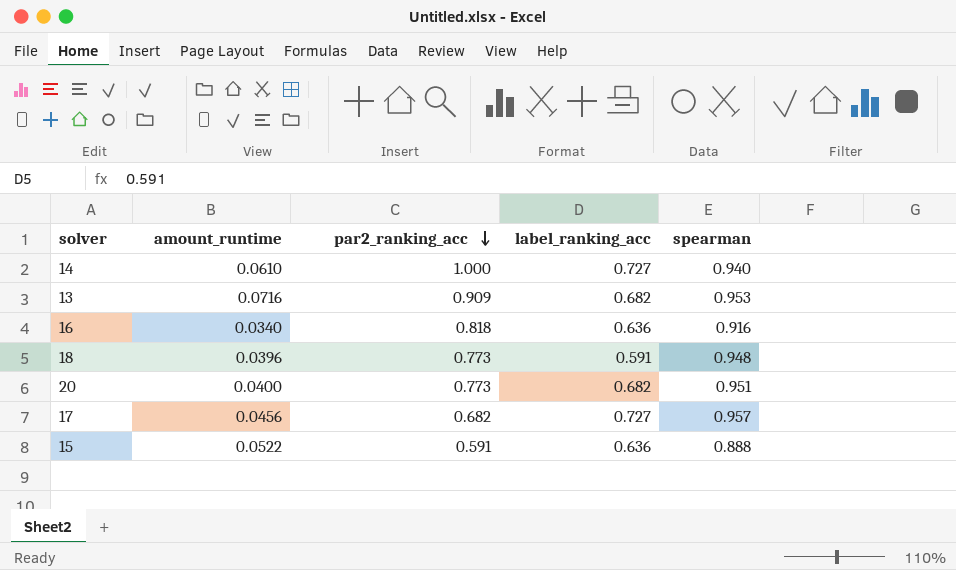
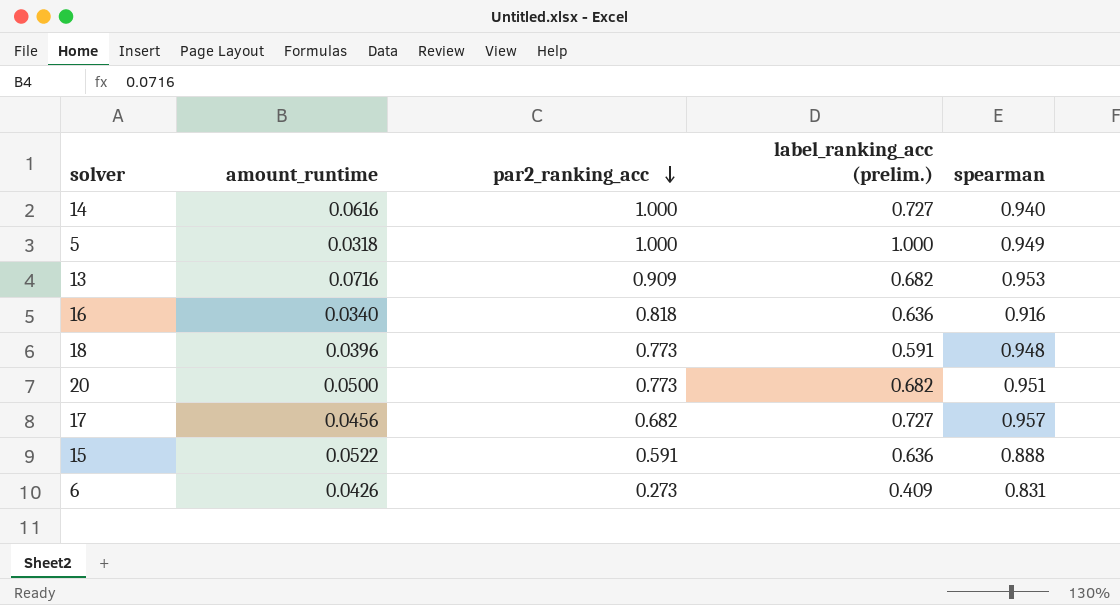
column name: label_ranking_acc -> label_ranking_acc (prelim.)
14 | amount_runtime: 0.0610 -> 0.0616
row 5: none -> 0.0318 | 1.000 | 1.000 | 0.949
20 | amount_runtime: 0.0400 -> 0.0500
row 6: none -> 0.0426 | 0.273 | 0.409 | 0.831

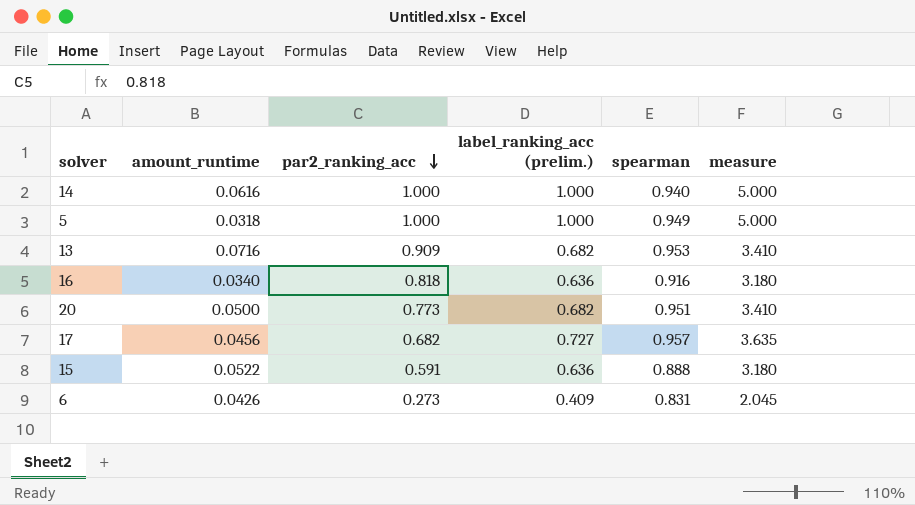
column measure | formula: none -> [label_ranking_acc (prelim.)] * 5
row 18: 0.0396 | 0.773 | 0.591 | 0.948 -> none
14 | label_ranking_acc (prelim.): 0.727 -> 1.000

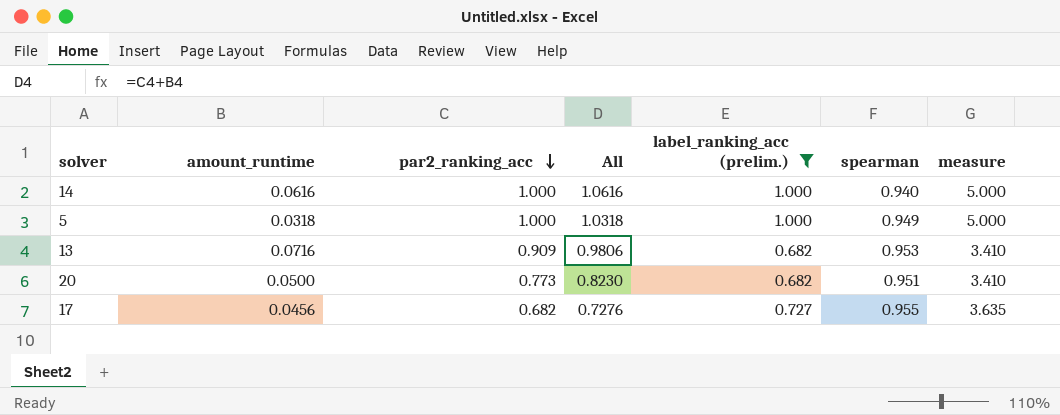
filter: none -> label_ranking_acc (prelim.) >= 0.682
column All | formula: none -> [amount_runtime] + [par2_ranking_acc]
17 | spearman: 0.957 -> 0.955

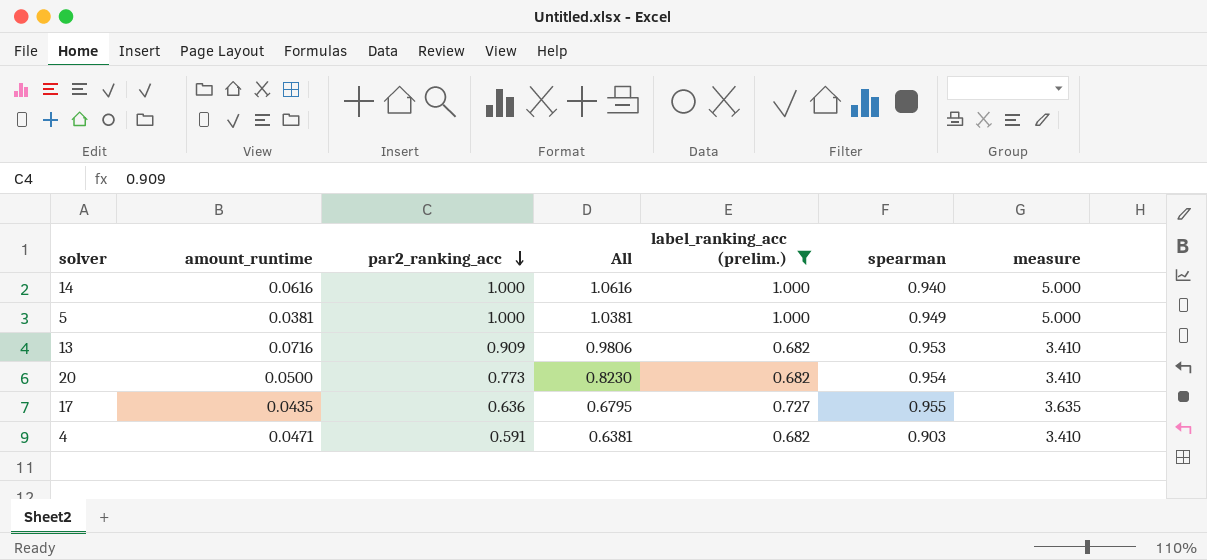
5 | amount_runtime: 0.0318 -> 0.0381
5 | All: 1.0318 -> 1.0381
20 | spearman: 0.951 -> 0.954
17 | amount_runtime: 0.0456 -> 0.0435
17 | par2_ranking_acc: 0.682 -> 0.636
17 | All: 0.7276 -> 0.6795
row 4: none -> 0.0471 | 0.591 | 0.6381 | 0.682 | 0.903 | 3.410

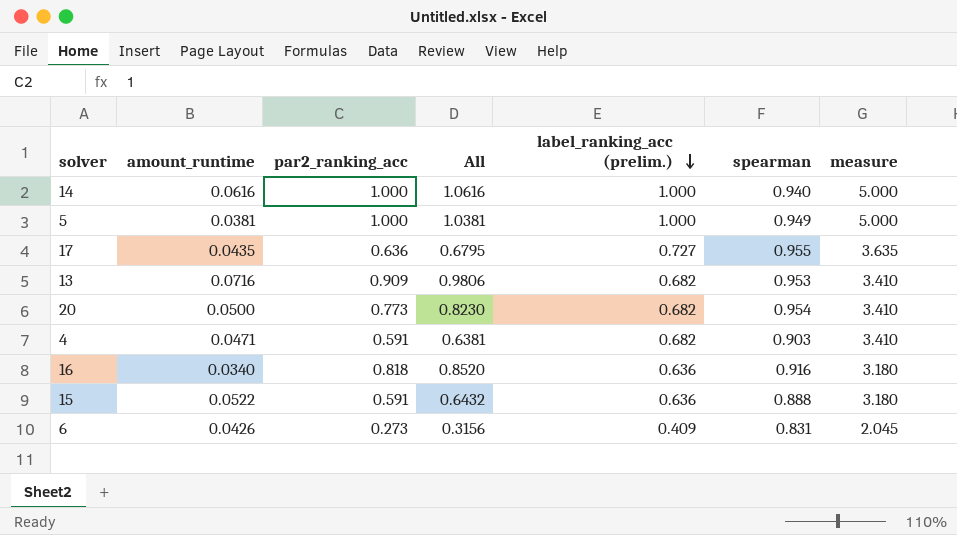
filter: label_ranking_acc (prelim.) >= 0.682 -> none
row order: par2_ranking_acc descending -> label_ranking_acc (prelim.) descending

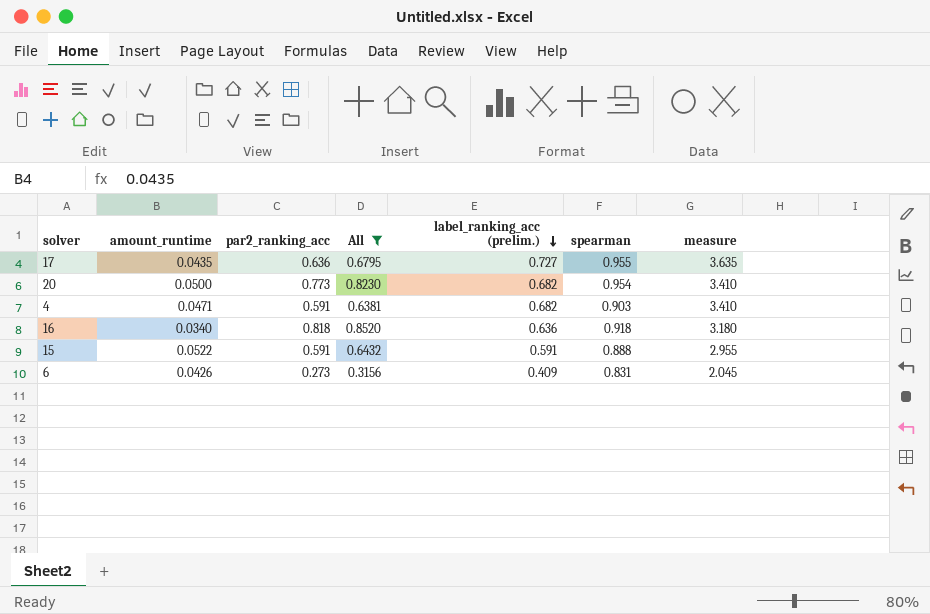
filter: none -> All <= 0.8520
16 | spearman: 0.916 -> 0.918
15 | label_ranking_acc (prelim.): 0.636 -> 0.591
15 | measure: 3.180 -> 2.955

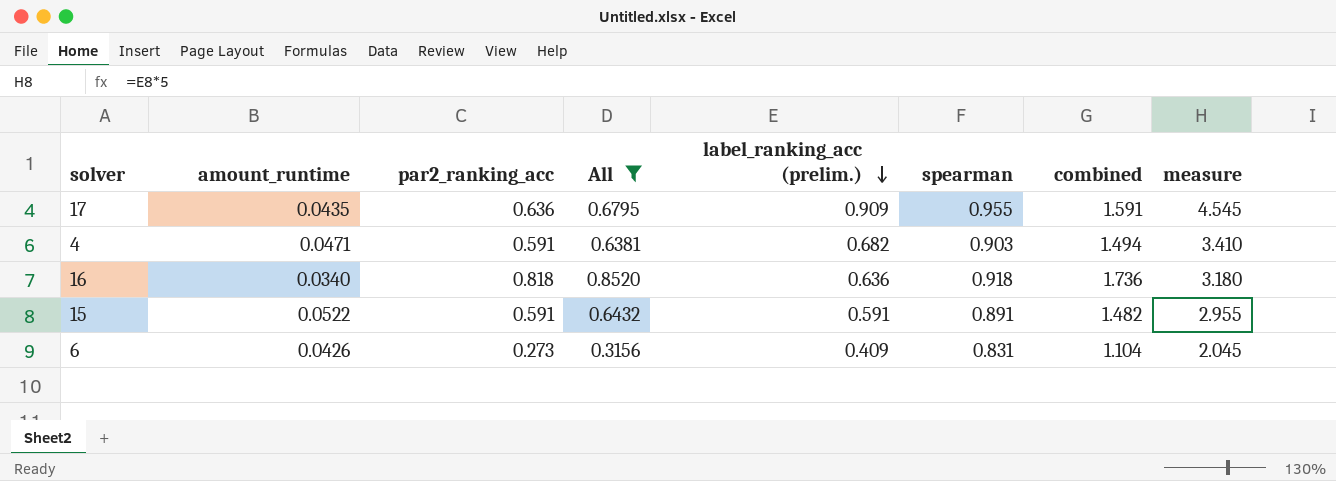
column combined | formula: none -> [par2_ranking_acc] + [spearman]
row 20: 0.0500 | 0.773 | 0.8230 | 0.682 | 0.954 | 3.410 -> none
17 | label_ranking_acc (prelim.): 0.727 -> 0.909
17 | measure: 3.635 -> 4.545
15 | spearman: 0.888 -> 0.891

